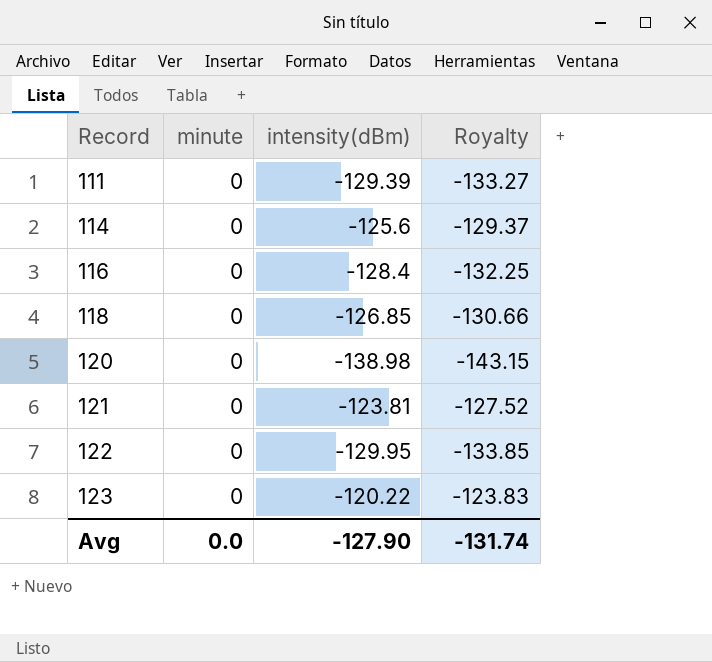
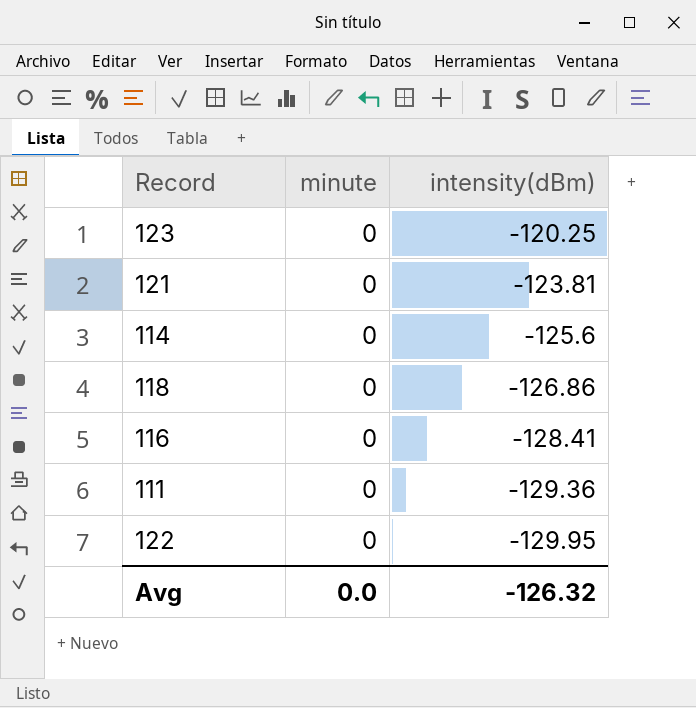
row order: Record ascending -> intensity(dBm) descending
column Royalty | formula: [intensity(dBm)] * 1.03 -> none
row 120: 0 | -138.98 | -143.15 -> none
123 | intensity(dBm): -120.22 -> -120.25
118 | intensity(dBm): -126.85 -> -126.86
116 | intensity(dBm): -128.4 -> -128.41
111 | intensity(dBm): -129.39 -> -129.36
Avg | intensity(dBm): -127.90 -> -126.32

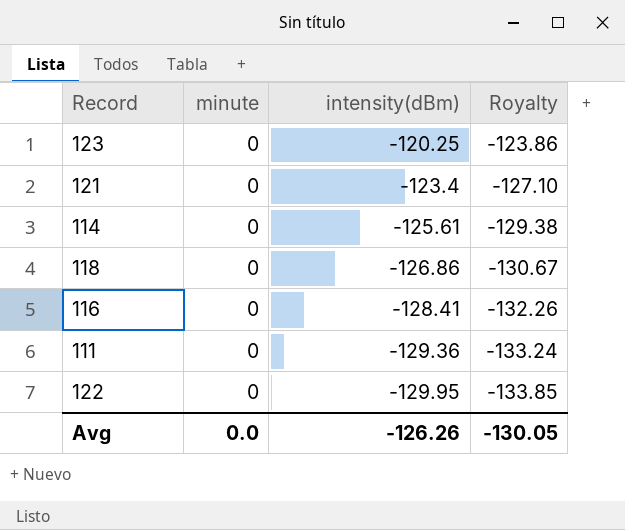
column Royalty | formula: none -> [intensity(dBm)] * 1.03
121 | intensity(dBm): -123.81 -> -123.4
114 | intensity(dBm): -125.6 -> -125.61
Avg | intensity(dBm): -126.32 -> -126.26

